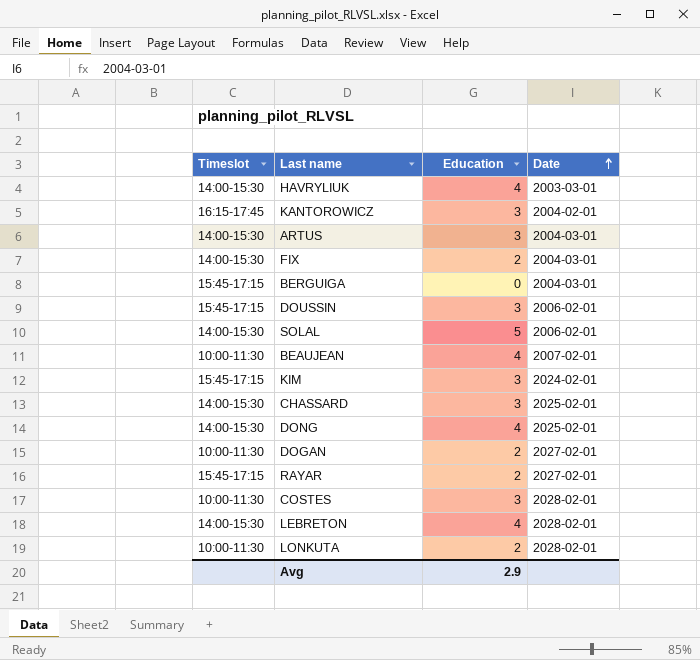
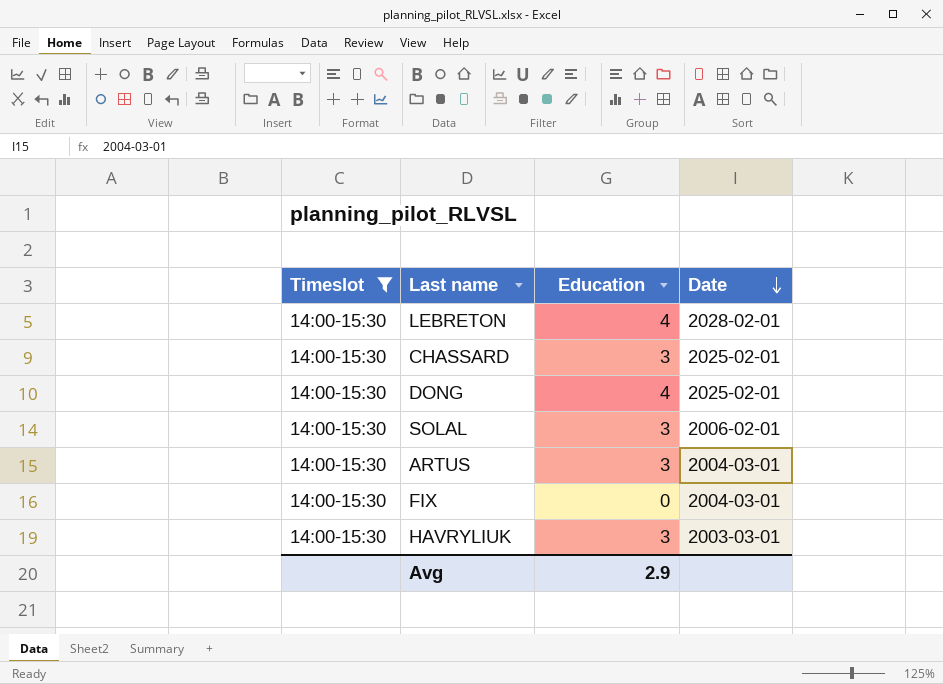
filter: none -> Timeslot = 14:00-15:30
row order: Date ascending -> Date descending
SOLAL | Education: 5 -> 3
FIX | Education: 2 -> 0
HAVRYLIUK | Education: 4 -> 3

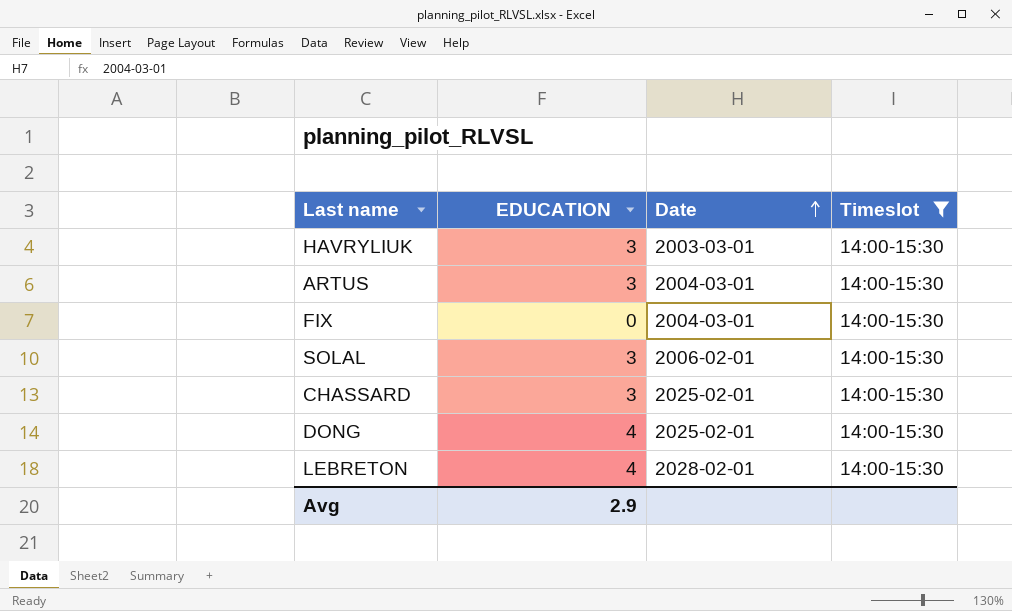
row order: Date descending -> Date ascending
column name: Education -> EDUCATION
column Timeslot | position: 1 -> 4

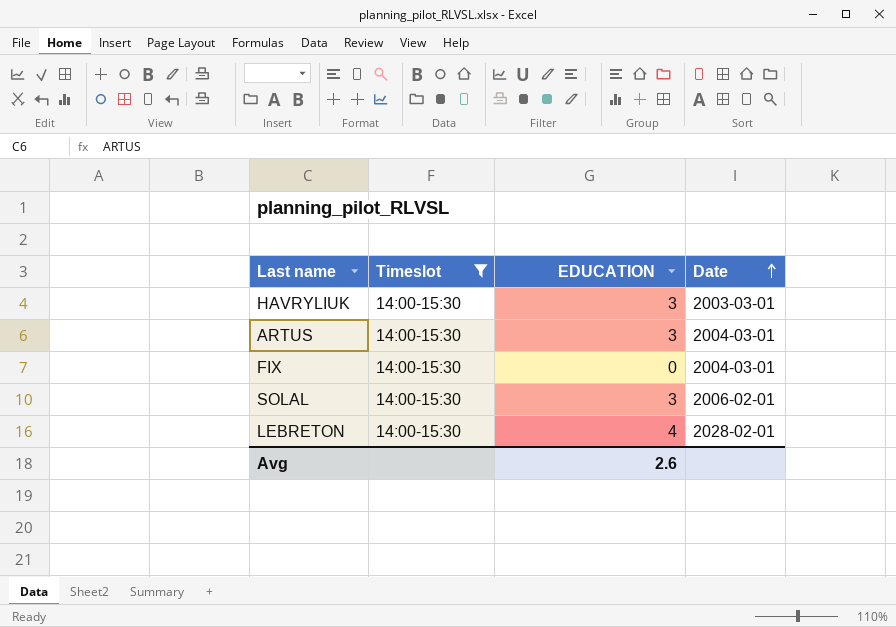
column Timeslot | position: 4 -> 2
row CHASSARD: 3 | 2025-02-01 | 14:00-15:30 -> none
row DONG: 4 | 2025-02-01 | 14:00-15:30 -> none
Avg | EDUCATION: 2.9 -> 2.6

